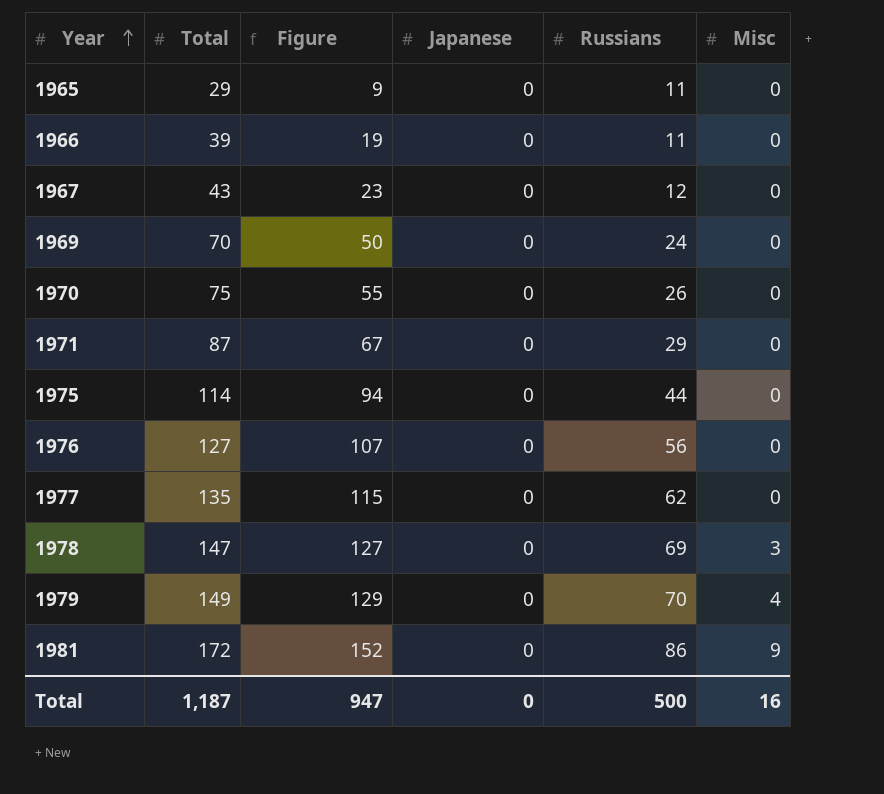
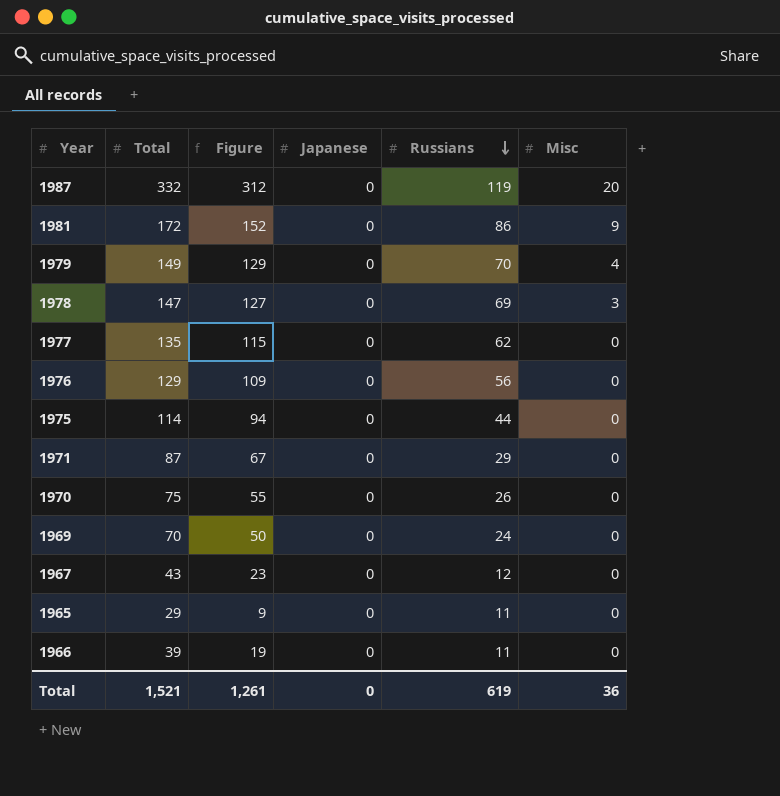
row order: Year ascending -> Russians descending
row 1987: none -> 332 | 312 | 0 | 119 | 20
1976 | Total: 127 -> 129
1976 | Figure: 107 -> 109
Total | Total: 1,187 -> 1,521
Total | Figure: 947 -> 1,261
Total | Russians: 500 -> 619
Total | Misc: 16 -> 36

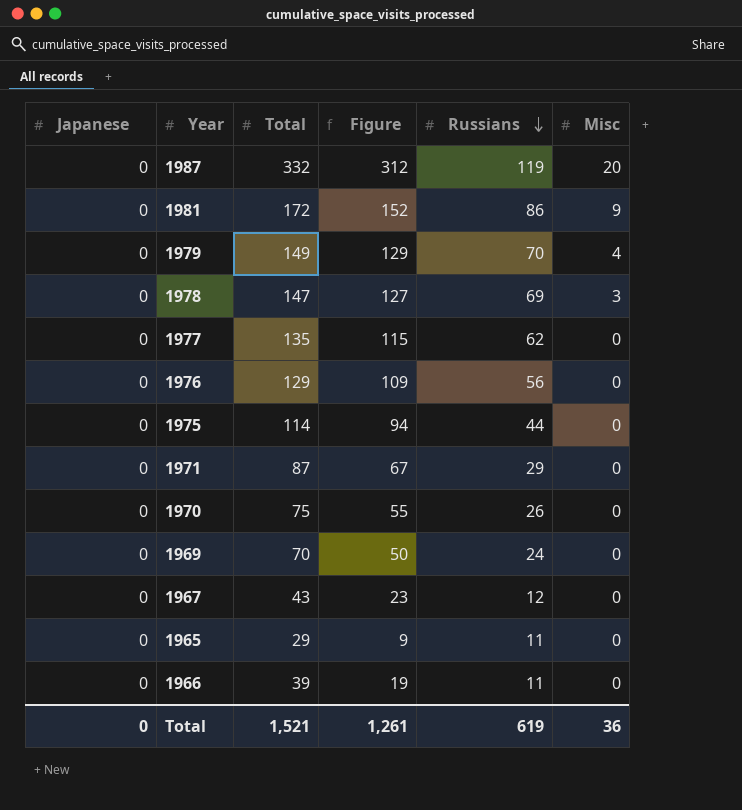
column Japanese | position: 4 -> 1

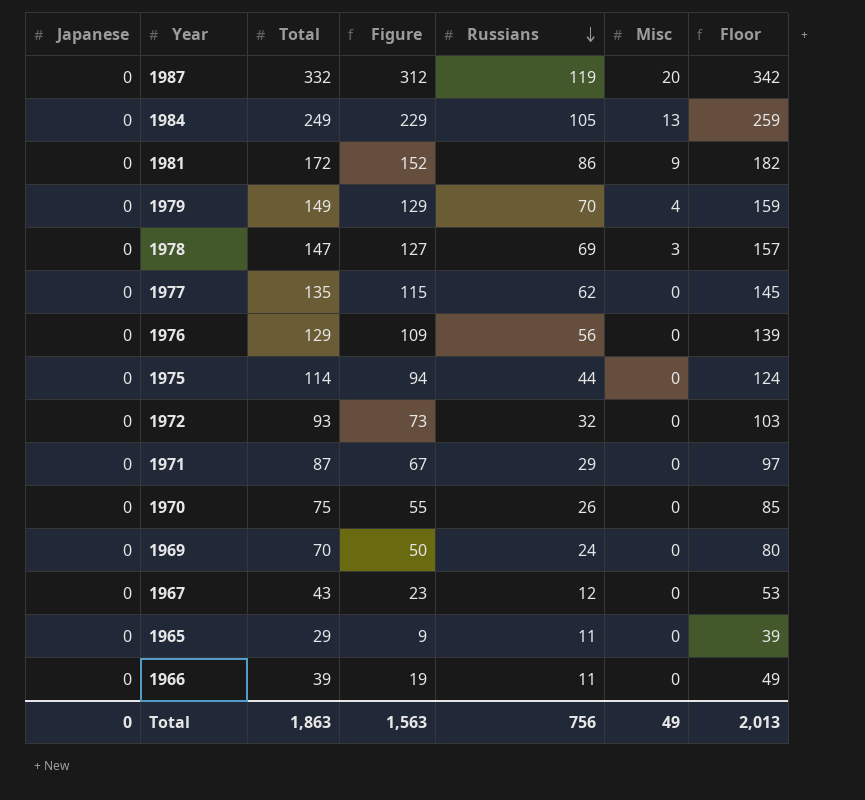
column Floor | formula: none -> [Total] + 10
row 1984: none -> 0 | 249 | 229 | 105 | 13 | 259
row 1972: none -> 0 | 93 | 73 | 32 | 0 | 103
Total | Total: 1,521 -> 1,863
Total | Figure: 1,261 -> 1,563
Total | Russians: 619 -> 756
Total | Misc: 36 -> 49

